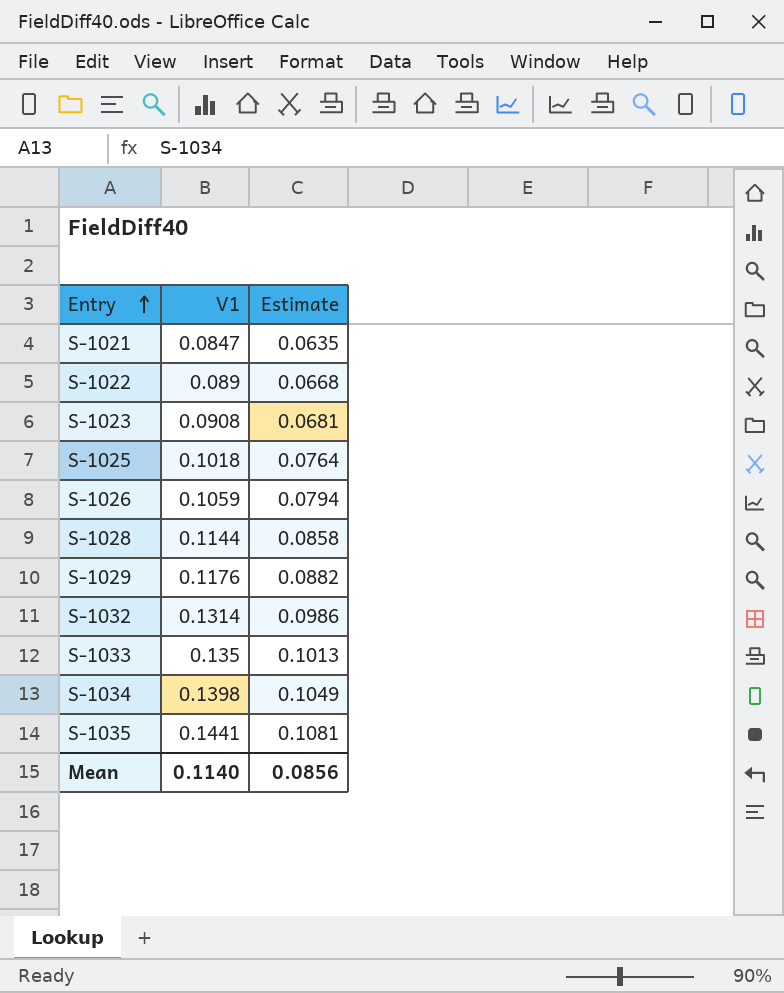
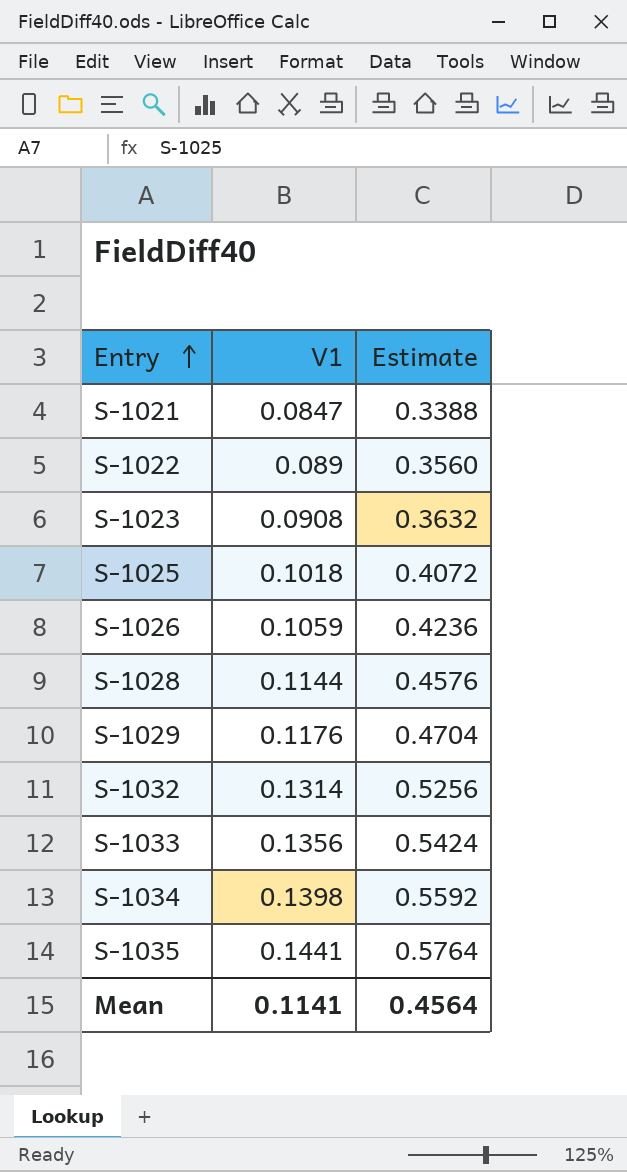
column Estimate | formula: [V1] * 0.75 -> [V1] * 4
S-1033 | V1: 0.135 -> 0.1356
Mean | V1: 0.1140 -> 0.1141
Mean | Estimate: 0.0856 -> 0.4564

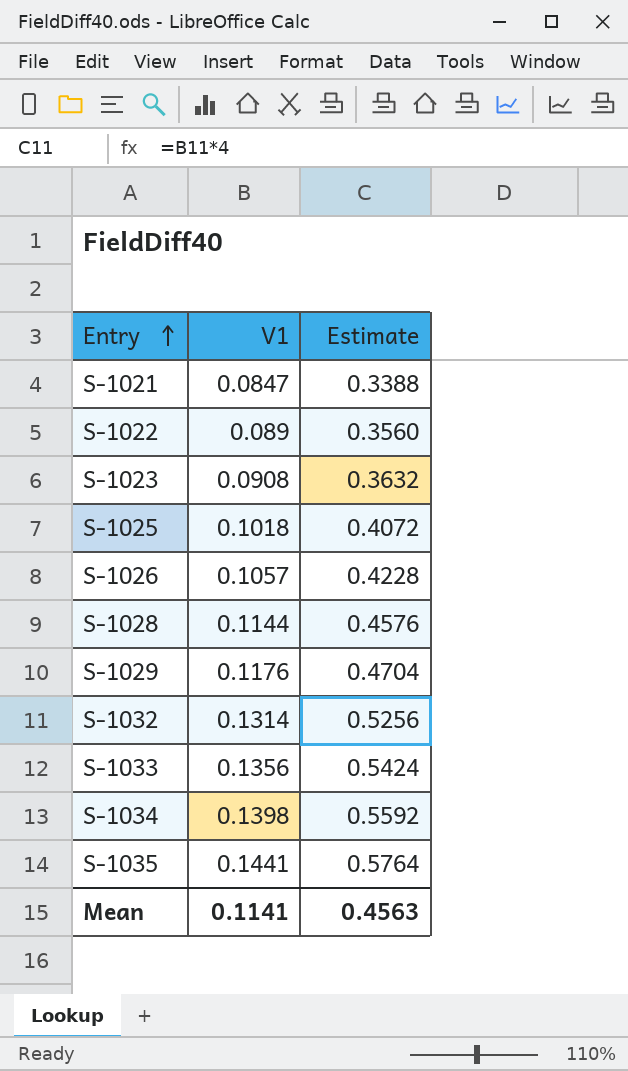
S-1026 | V1: 0.1059 -> 0.1057
S-1026 | Estimate: 0.4236 -> 0.4228
Mean | Estimate: 0.4564 -> 0.4563

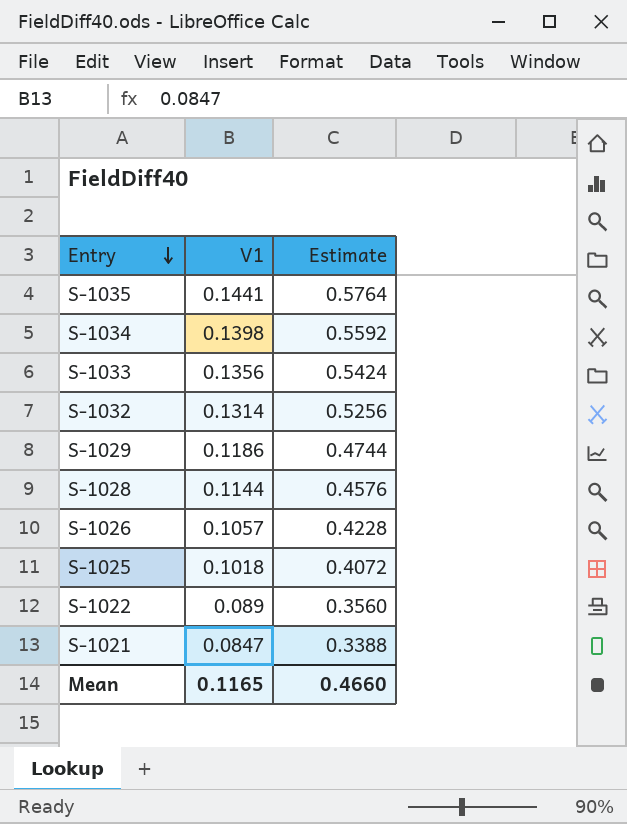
row order: Entry ascending -> Entry descending
row S-1023: 0.0908 | 0.3632 -> none
S-1029 | V1: 0.1176 -> 0.1186
S-1029 | Estimate: 0.4704 -> 0.4744
Mean | V1: 0.1141 -> 0.1165
Mean | Estimate: 0.4563 -> 0.4660

